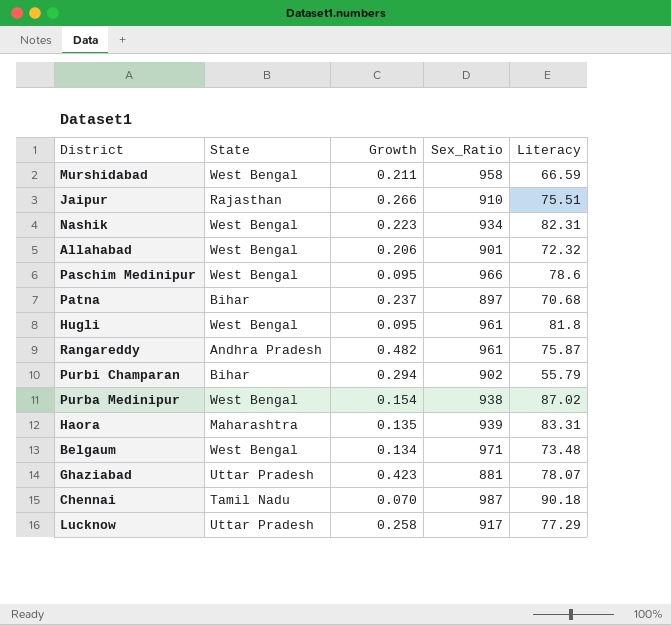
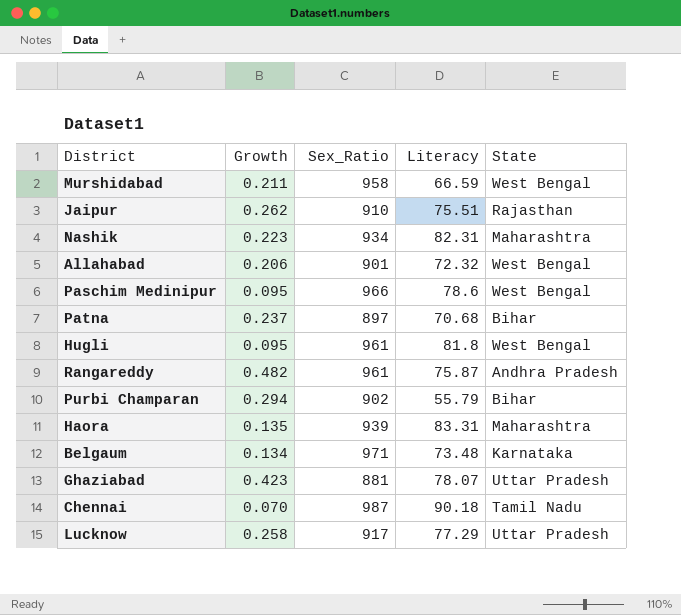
column State | position: 2 -> 5
row Purba Medinipur: West Bengal | 0.154 | 938 | 87.02 -> none
Jaipur | Growth: 0.266 -> 0.262
Nashik | State: West Bengal -> Maharashtra
Belgaum | State: West Bengal -> Karnataka

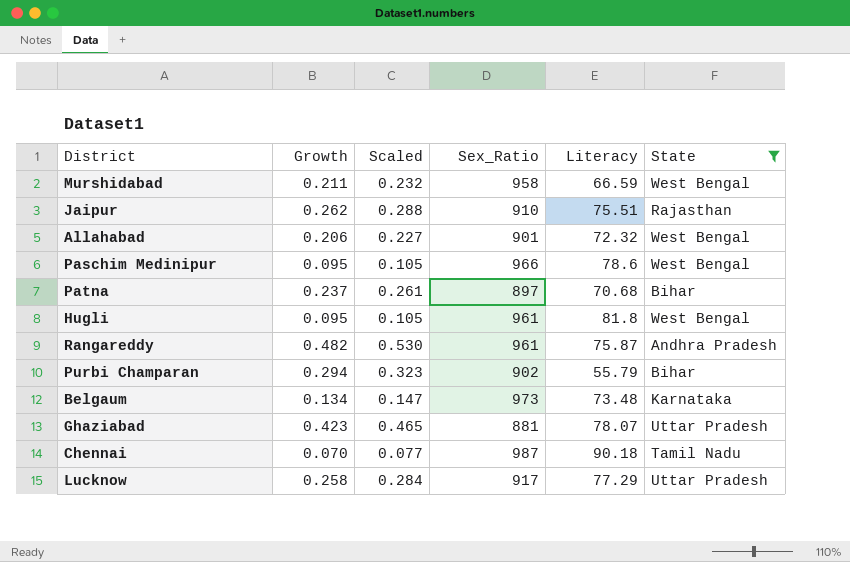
filter: none -> State != Maharashtra
column Scaled | formula: none -> [Growth] * 1.1
Belgaum | Sex_Ratio: 971 -> 973

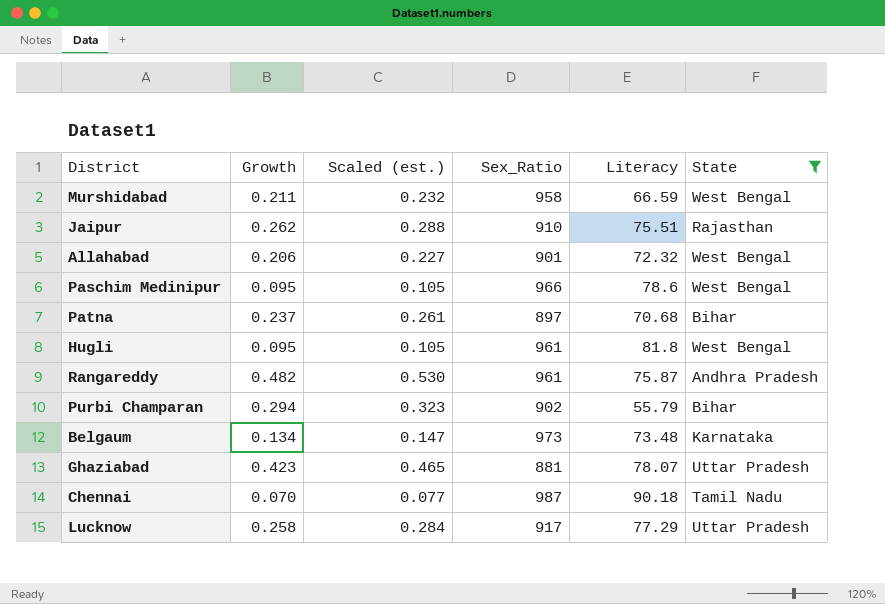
column name: Scaled -> Scaled (est.)

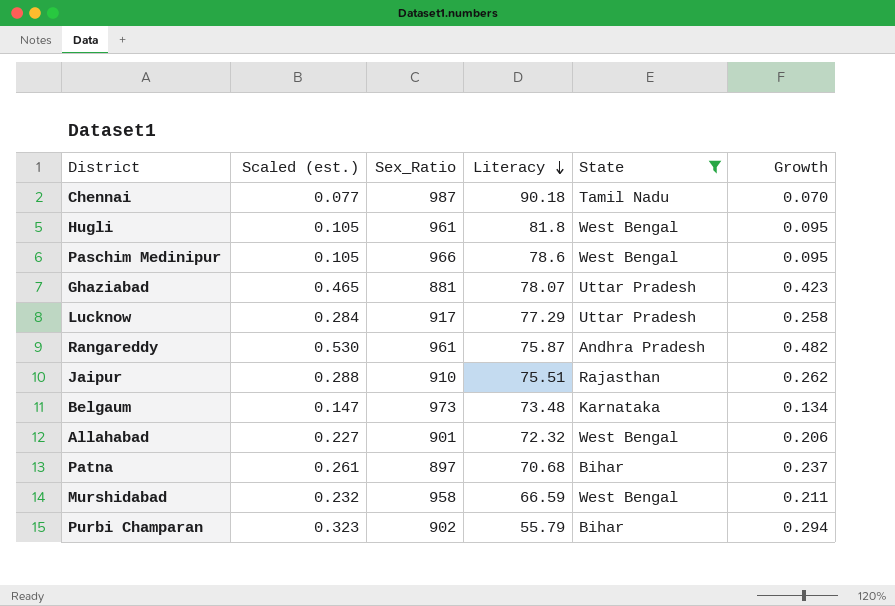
row order: none -> Literacy descending
column Growth | position: 2 -> 6

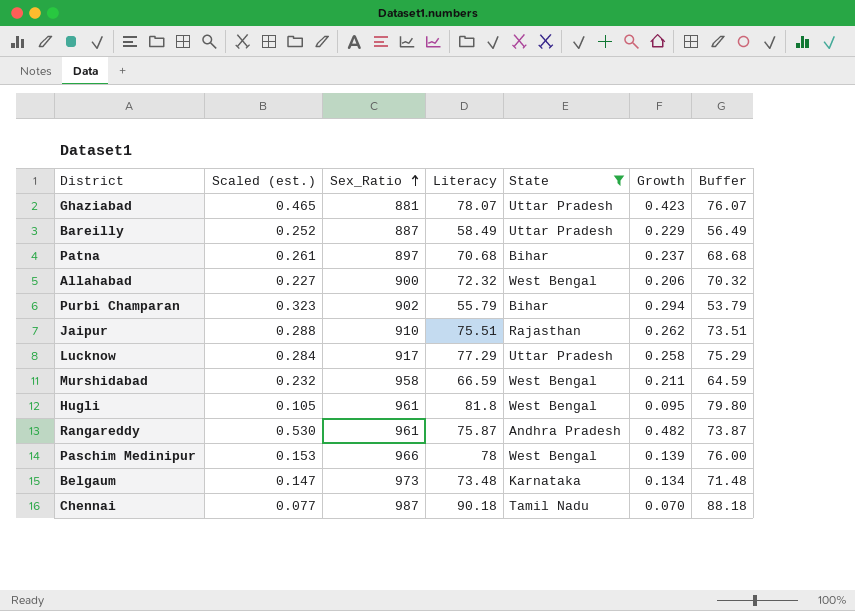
row order: Literacy descending -> Sex_Ratio ascending
column Buffer | formula: none -> [Literacy] - 2
row Bareilly: none -> 0.252 | 887 | 58.49 | Uttar Pradesh | 0.229 | 56.49
Allahabad | Sex_Ratio: 901 -> 900
Paschim Medinipur | Scaled (est.): 0.105 -> 0.153
Paschim Medinipur | Literacy: 78.6 -> 78
Paschim Medinipur | Growth: 0.095 -> 0.139

